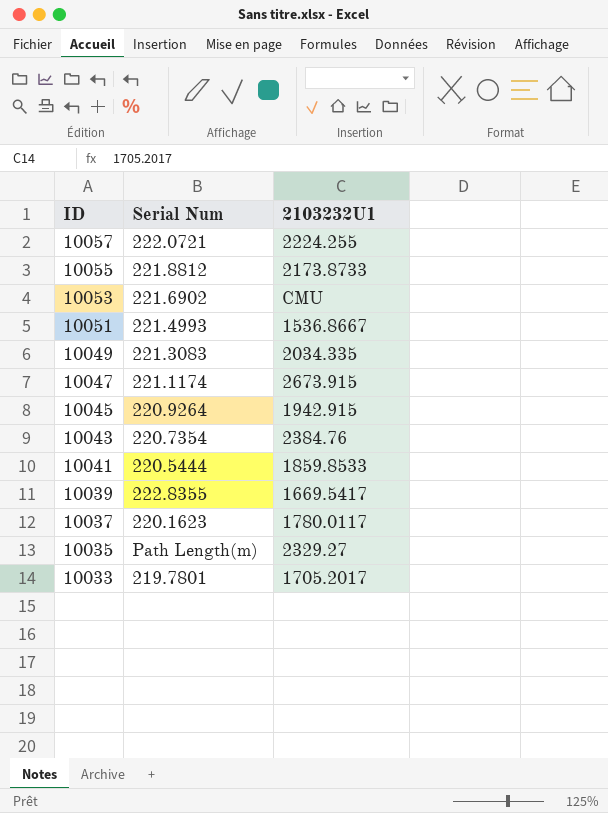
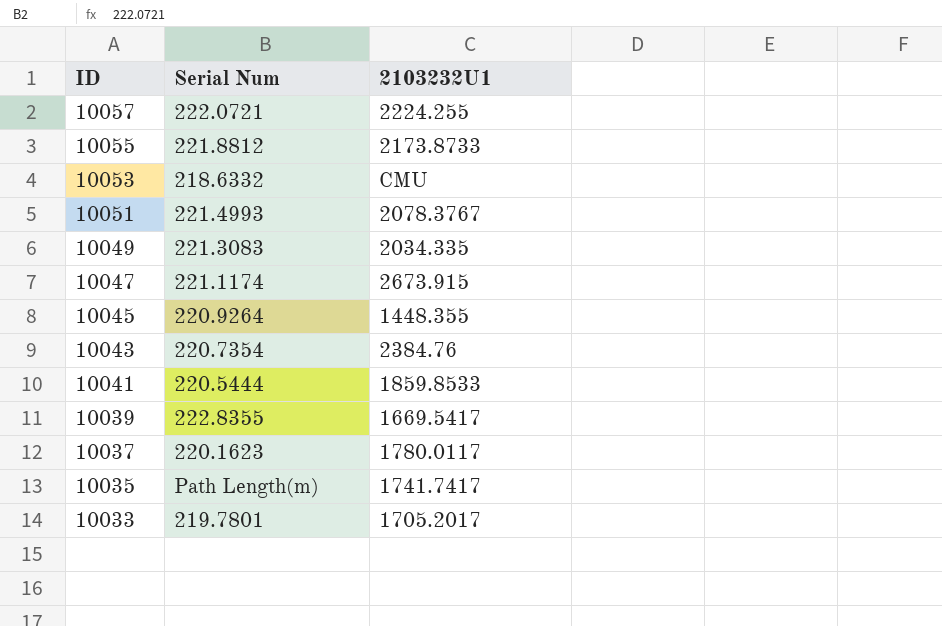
10053 | Serial Num: 221.6902 -> 218.6332
10051 | 2103232U1: 1536.8667 -> 2078.3767
10045 | 2103232U1: 1942.915 -> 1448.355
10035 | 2103232U1: 2329.27 -> 1741.7417

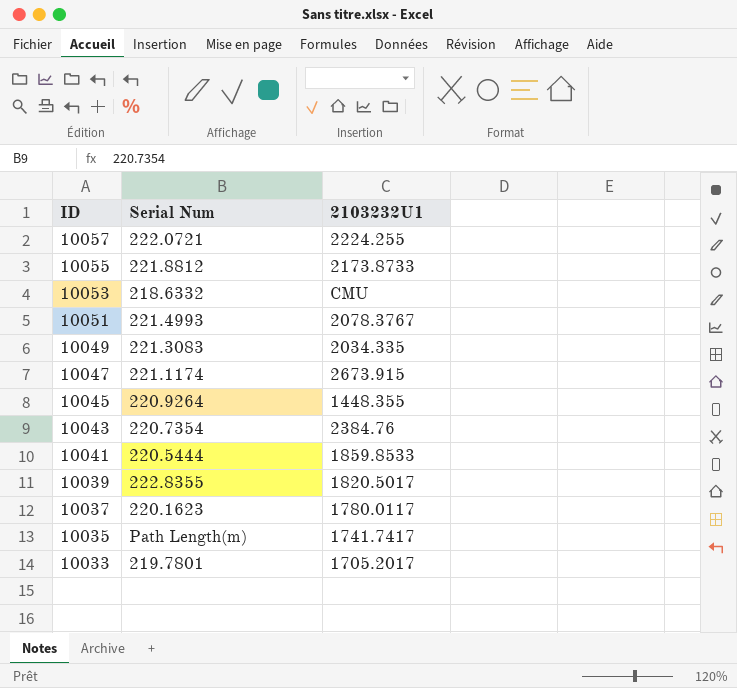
10039 | 2103232U1: 1669.5417 -> 1820.5017

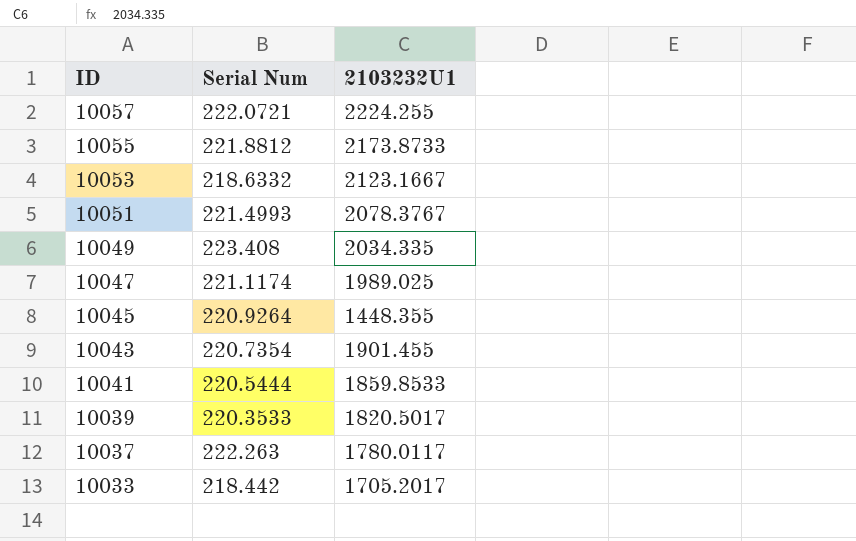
row 10035: Path Length(m) | 1741.7417 -> none
10053 | 2103232U1: CMU -> 2123.1667
10049 | Serial Num: 221.3083 -> 223.408
10047 | 2103232U1: 2673.915 -> 1989.025
10043 | 2103232U1: 2384.76 -> 1901.455
10039 | Serial Num: 222.8355 -> 220.3533
10037 | Serial Num: 220.1623 -> 222.263
10033 | Serial Num: 219.7801 -> 218.442

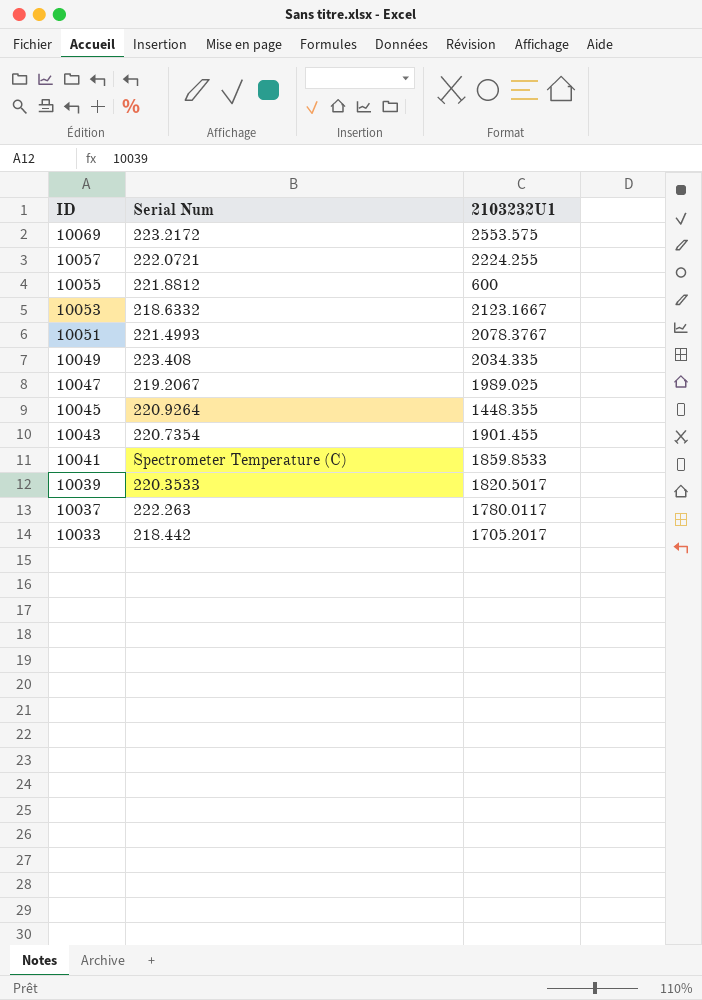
row 10069: none -> 223.2172 | 2553.575
10055 | 2103232U1: 2173.8733 -> 600
10047 | Serial Num: 221.1174 -> 219.2067
10041 | Serial Num: 220.5444 -> Spectrometer Temperature (C)

